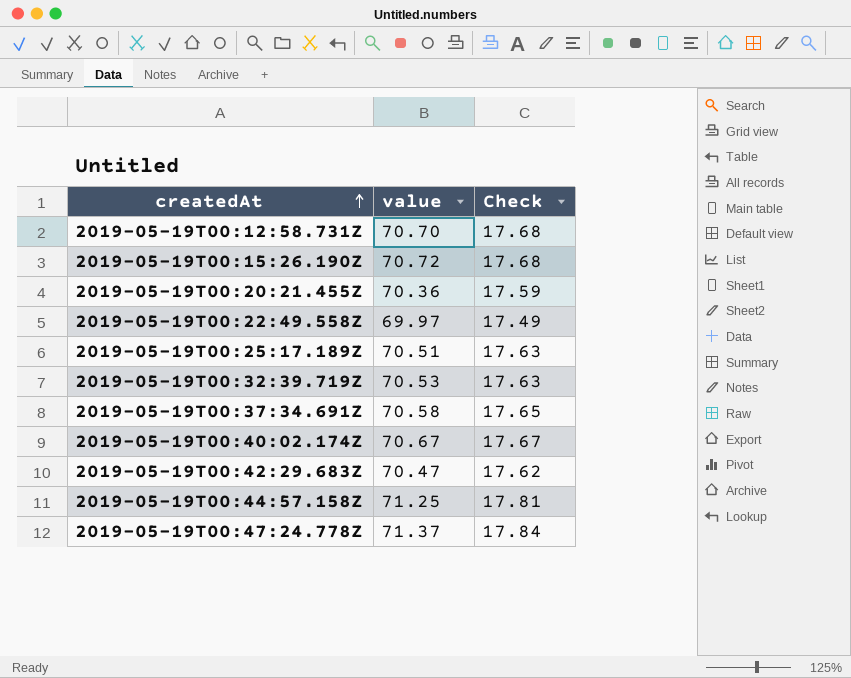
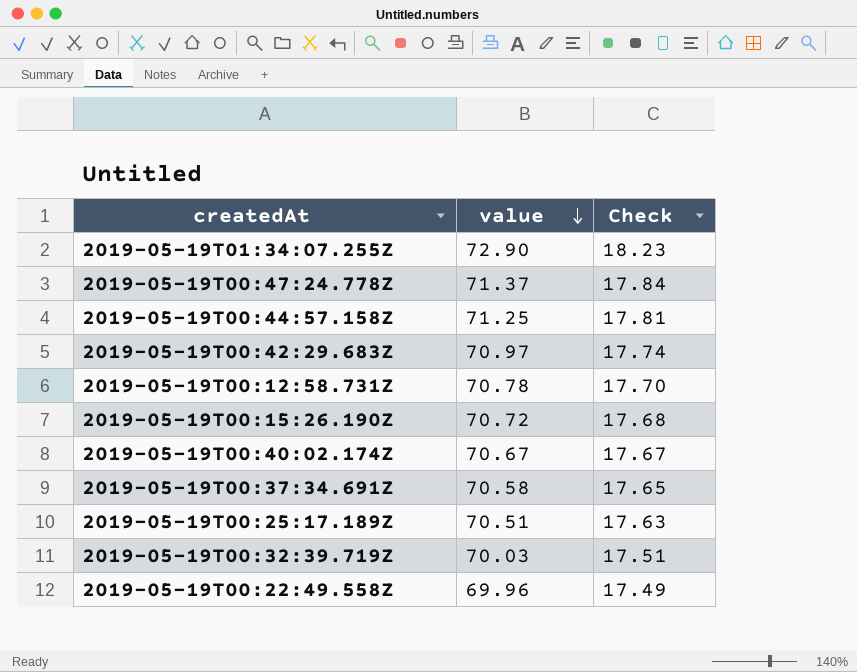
row order: createdAt ascending -> value descending
row 2019-05-19T00:20:21.455Z: 70.36 | 17.59 -> none
row 2019-05-19T01:34:07.255Z: none -> 72.90 | 18.23
2019-05-19T00:42:29.683Z | value: 70.47 -> 70.97
2019-05-19T00:42:29.683Z | Check: 17.62 -> 17.74
2019-05-19T00:12:58.731Z | value: 70.70 -> 70.78
2019-05-19T00:12:58.731Z | Check: 17.68 -> 17.70
2019-05-19T00:32:39.719Z | value: 70.53 -> 70.03
2019-05-19T00:32:39.719Z | Check: 17.63 -> 17.51
2019-05-19T00:22:49.558Z | value: 69.97 -> 69.96

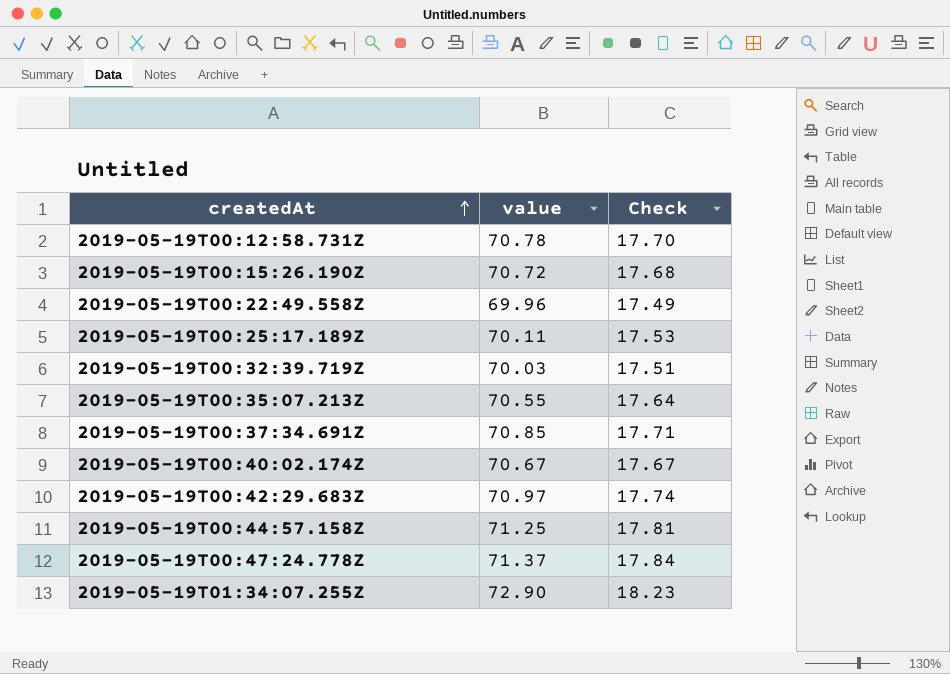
row order: value descending -> createdAt ascending
2019-05-19T00:25:17.189Z | value: 70.51 -> 70.11
2019-05-19T00:25:17.189Z | Check: 17.63 -> 17.53
row 2019-05-19T00:35:07.213Z: none -> 70.55 | 17.64
2019-05-19T00:37:34.691Z | value: 70.58 -> 70.85
2019-05-19T00:37:34.691Z | Check: 17.65 -> 17.71

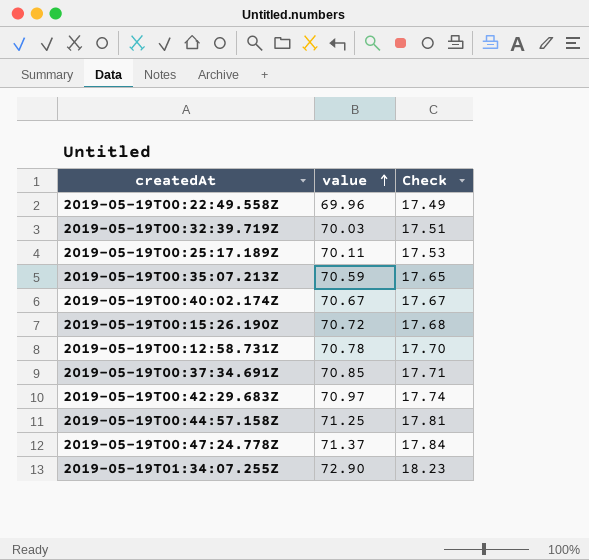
row order: createdAt ascending -> value ascending
2019-05-19T00:35:07.213Z | value: 70.55 -> 70.59
2019-05-19T00:35:07.213Z | Check: 17.64 -> 17.65

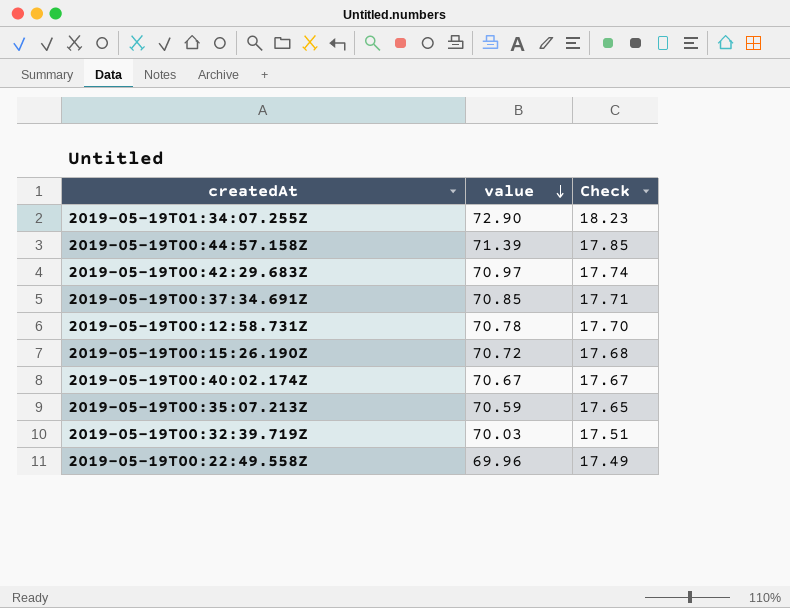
row order: value ascending -> value descending
row 2019-05-19T00:25:17.189Z: 70.11 | 17.53 -> none
row 2019-05-19T00:47:24.778Z: 71.37 | 17.84 -> none
2019-05-19T00:44:57.158Z | value: 71.25 -> 71.39
2019-05-19T00:44:57.158Z | Check: 17.81 -> 17.85

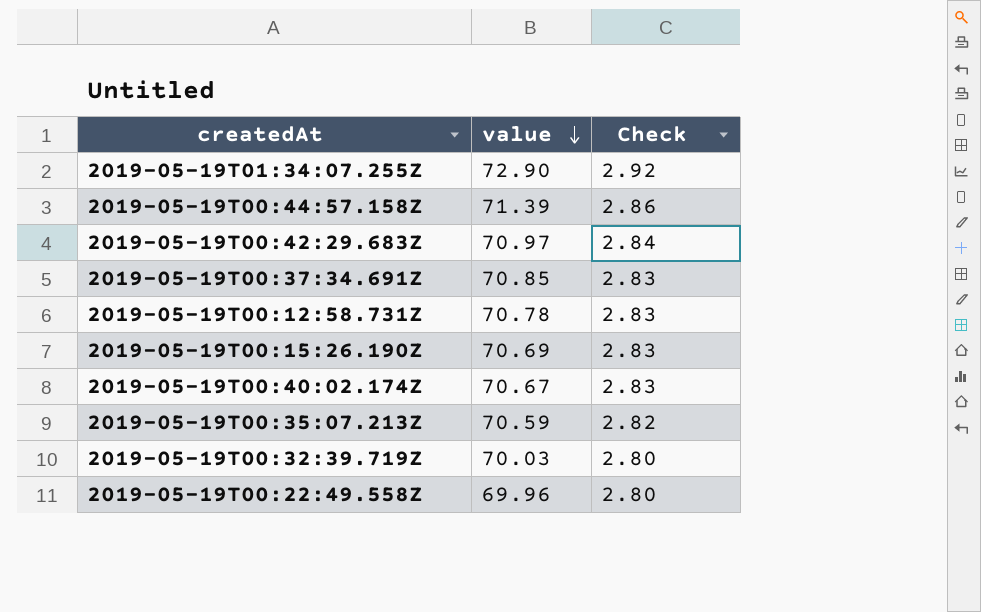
column Check | formula: [value] * 0.25 -> [value] * 0.04
2019-05-19T00:15:26.190Z | value: 70.72 -> 70.69

